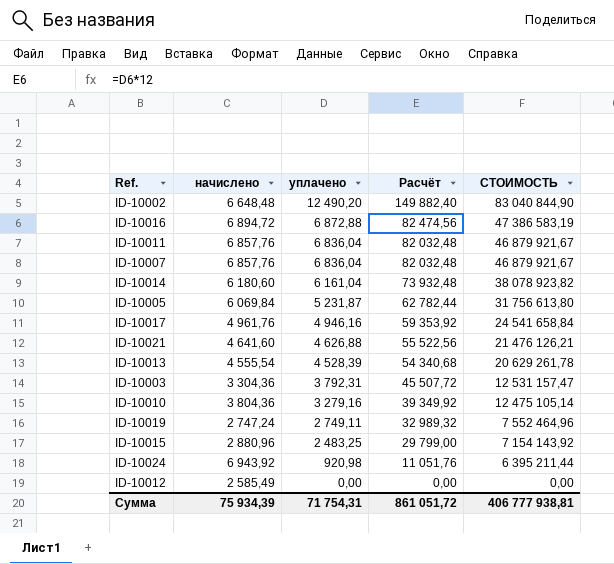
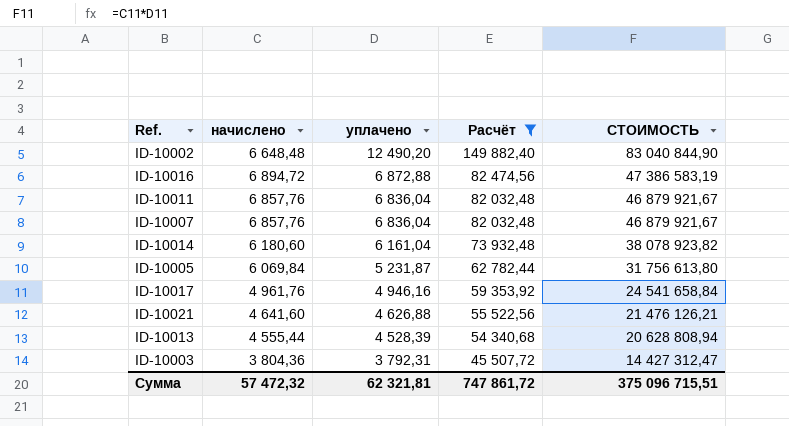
filter: none -> Расчёт >= 45 507,72
ID-10013 | начислено: 4 555,54 -> 4 555,44
ID-10013 | СТОИМОСТЬ: 20 629 261,78 -> 20 628 808,94
ID-10003 | начислено: 3 304,36 -> 3 804,36
ID-10003 | СТОИМОСТЬ: 12 531 157,47 -> 14 427 312,47
Сумма | начислено: 75 934,39 -> 57 472,32
Сумма | уплачено: 71 754,31 -> 62 321,81
Сумма | Расчёт: 861 051,72 -> 747 861,72
Сумма | СТОИМОСТЬ: 406 777 938,81 -> 375 096 715,51

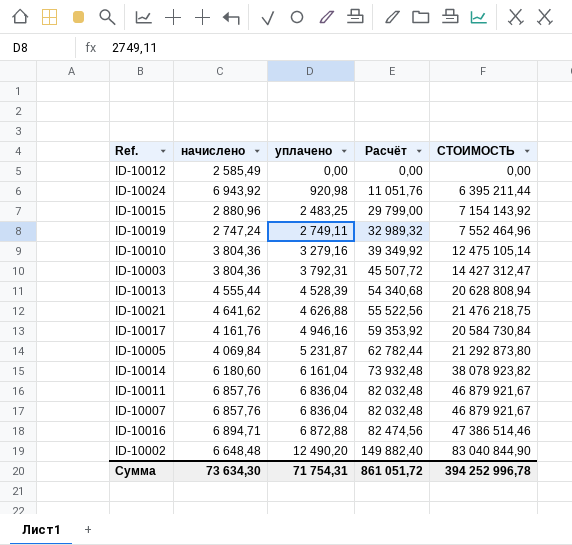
filter: Расчёт >= 45 507,72 -> none
row order: уплачено descending -> уплачено ascending
ID-10021 | начислено: 4 641,60 -> 4 641,62
ID-10021 | СТОИМОСТЬ: 21 476 126,21 -> 21 476 218,75
ID-10017 | начислено: 4 961,76 -> 4 161,76
ID-10017 | СТОИМОСТЬ: 24 541 658,84 -> 20 584 730,84
ID-10005 | начислено: 6 069,84 -> 4 069,84
ID-10005 | СТОИМОСТЬ: 31 756 613,80 -> 21 292 873,80
ID-10016 | начислено: 6 894,72 -> 6 894,71
ID-10016 | СТОИМОСТЬ: 47 386 583,19 -> 47 386 514,46
Сумма | начислено: 57 472,32 -> 73 634,30
Сумма | уплачено: 62 321,81 -> 71 754,31
Сумма | Расчёт: 747 861,72 -> 861 051,72
Сумма | СТОИМОСТЬ: 375 096 715,51 -> 394 252 996,78

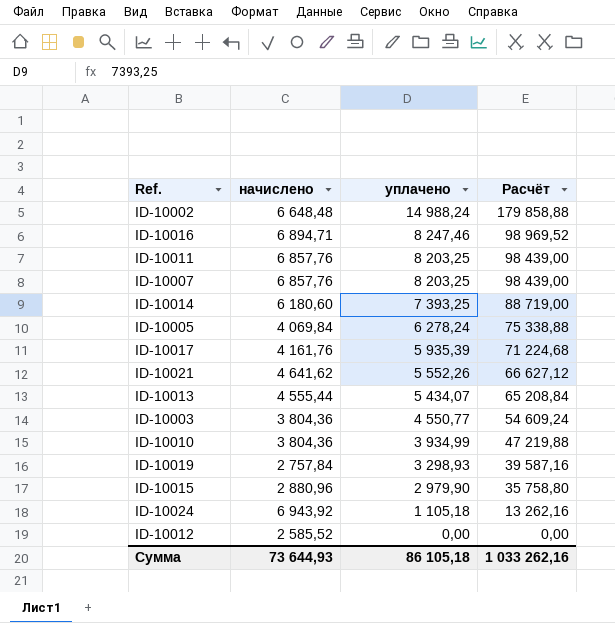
row order: уплачено ascending -> уплачено descending
column СТОИМОСТЬ | formula: [начислено] * [уплачено] -> none
ID-10002 | уплачено: 12 490,20 -> 14 988,24
ID-10002 | Расчёт: 149 882,40 -> 179 858,88
ID-10016 | уплачено: 6 872,88 -> 8 247,46
ID-10016 | Расчёт: 82 474,56 -> 98 969,52
ID-10011 | уплачено: 6 836,04 -> 8 203,25
ID-10011 | Расчёт: 82 032,48 -> 98 439,00
ID-10007 | уплачено: 6 836,04 -> 8 203,25
ID-10007 | Расчёт: 82 032,48 -> 98 439,00
ID-10014 | уплачено: 6 161,04 -> 7 393,25
ID-10014 | Расчёт: 73 932,48 -> 88 719,00
ID-10005 | уплачено: 5 231,87 -> 6 278,24
ID-10005 | Расчёт: 62 782,44 -> 75 338,88
ID-10017 | уплачено: 4 946,16 -> 5 935,39
ID-10017 | Расчёт: 59 353,92 -> 71 224,68
ID-10021 | уплачено: 4 626,88 -> 5 552,26
ID-10021 | Расчёт: 55 522,56 -> 66 627,12
ID-10013 | уплачено: 4 528,39 -> 5 434,07
ID-10013 | Расчёт: 54 340,68 -> 65 208,84
ID-10003 | уплачено: 3 792,31 -> 4 550,77
ID-10003 | Расчёт: 45 507,72 -> 54 609,24
ID-10010 | уплачено: 3 279,16 -> 3 934,99
ID-10010 | Расчёт: 39 349,92 -> 47 219,88
ID-10019 | начислено: 2 747,24 -> 2 757,84
ID-10019 | уплачено: 2 749,11 -> 3 298,93
ID-10019 | Расчёт: 32 989,32 -> 39 587,16
ID-10015 | уплачено: 2 483,25 -> 2 979,90
ID-10015 | Расчёт: 29 799,00 -> 35 758,80
ID-10024 | уплачено: 920,98 -> 1 105,18
ID-10024 | Расчёт: 11 051,76 -> 13 262,16
ID-10012 | начислено: 2 585,49 -> 2 585,52
Сумма | начислено: 73 634,30 -> 73 644,93
Сумма | уплачено: 71 754,31 -> 86 105,18
Сумма | Расчёт: 861 051,72 -> 1 033 262,16

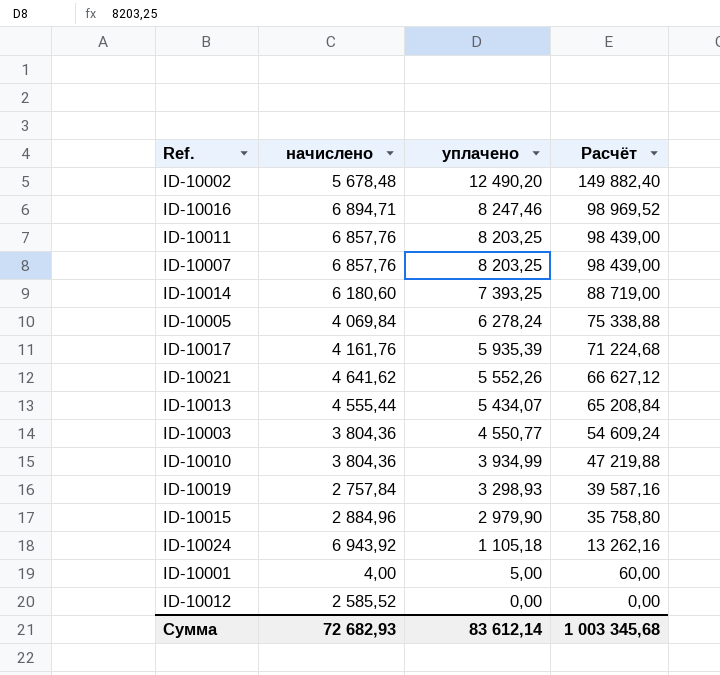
ID-10002 | начислено: 6 648,48 -> 5 678,48
ID-10002 | уплачено: 14 988,24 -> 12 490,20
ID-10002 | Расчёт: 179 858,88 -> 149 882,40
ID-10015 | начислено: 2 880,96 -> 2 884,96
row ID-10001: none -> 4,00 | 5,00 | 60,00
Сумма | начислено: 73 644,93 -> 72 682,93
Сумма | уплачено: 86 105,18 -> 83 612,14
Сумма | Расчёт: 1 033 262,16 -> 1 003 345,68

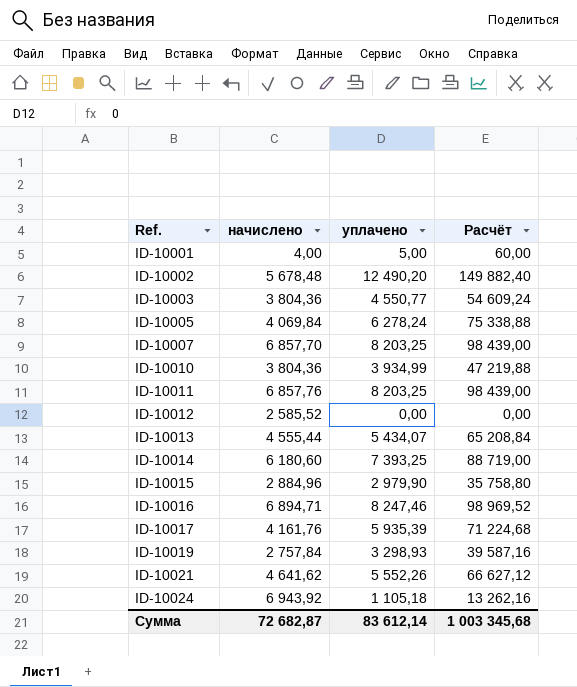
row order: уплачено descending -> Ref. ascending
ID-10007 | начислено: 6 857,76 -> 6 857,70
Сумма | начислено: 72 682,93 -> 72 682,87

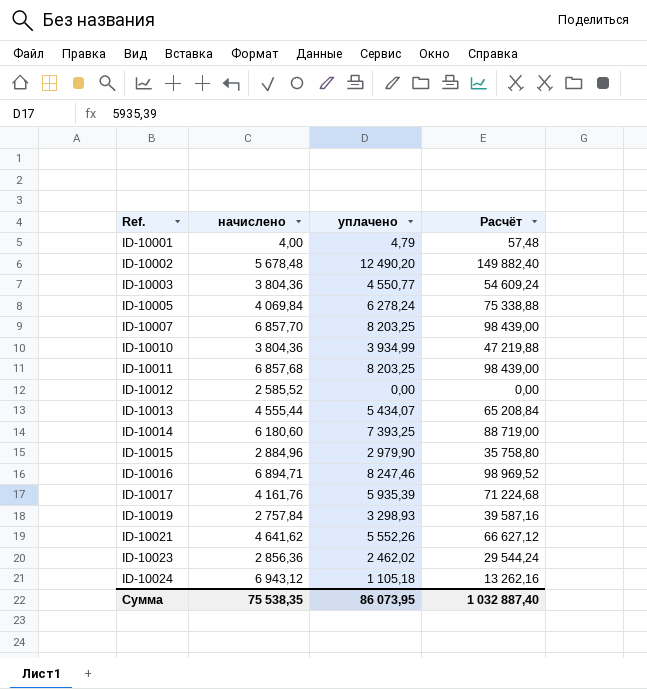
ID-10001 | уплачено: 5,00 -> 4,79
ID-10001 | Расчёт: 60,00 -> 57,48
ID-10011 | начислено: 6 857,76 -> 6 857,68
row ID-10023: none -> 2 856,36 | 2 462,02 | 29 544,24
ID-10024 | начислено: 6 943,92 -> 6 943,12
Сумма | начислено: 72 682,87 -> 75 538,35
Сумма | уплачено: 83 612,14 -> 86 073,95
Сумма | Расчёт: 1 003 345,68 -> 1 032 887,40

